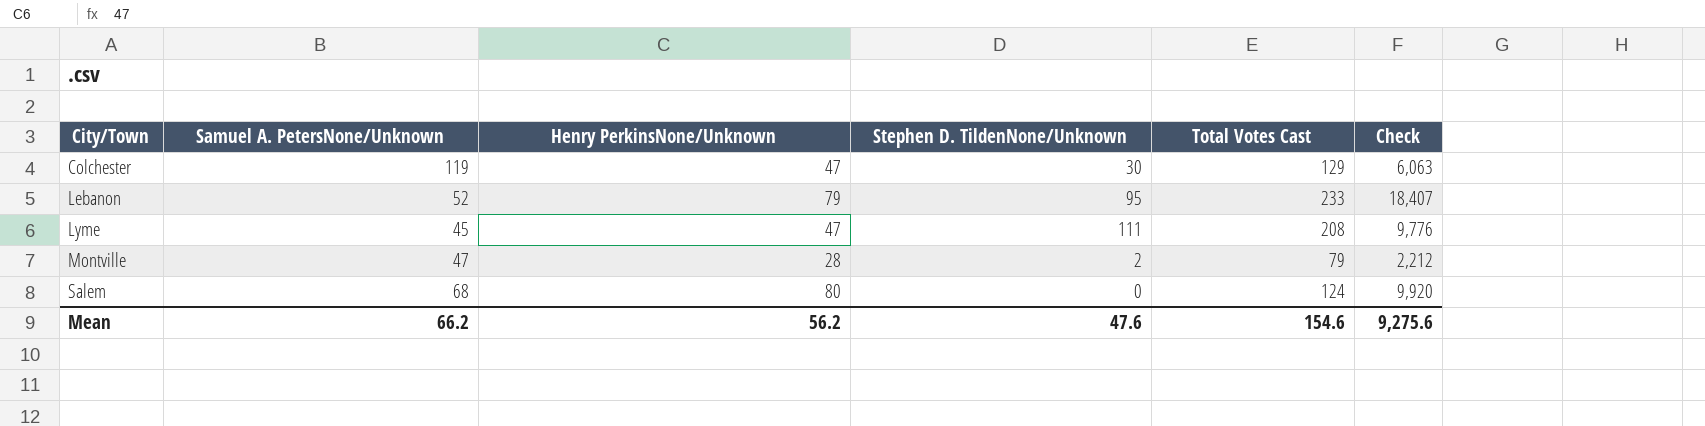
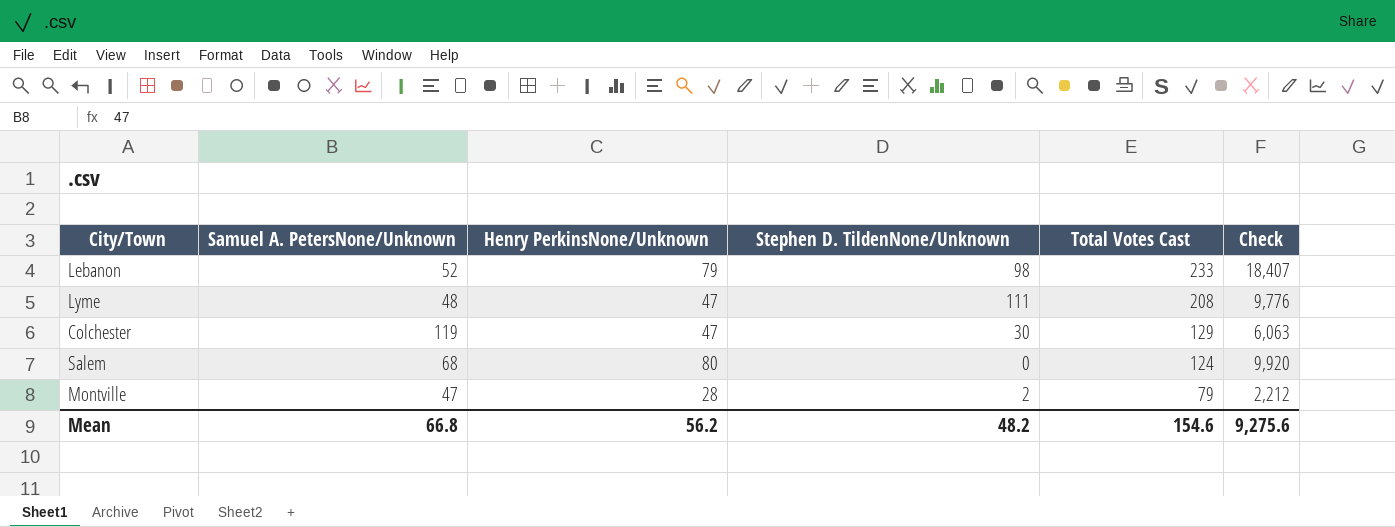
row order: City/Town ascending -> Total Votes Cast descending
Lebanon | Stephen D. TildenNone/Unknown: 95 -> 98
Lyme | Samuel A. PetersNone/Unknown: 45 -> 48
Mean | Samuel A. PetersNone/Unknown: 66.2 -> 66.8
Mean | Stephen D. TildenNone/Unknown: 47.6 -> 48.2

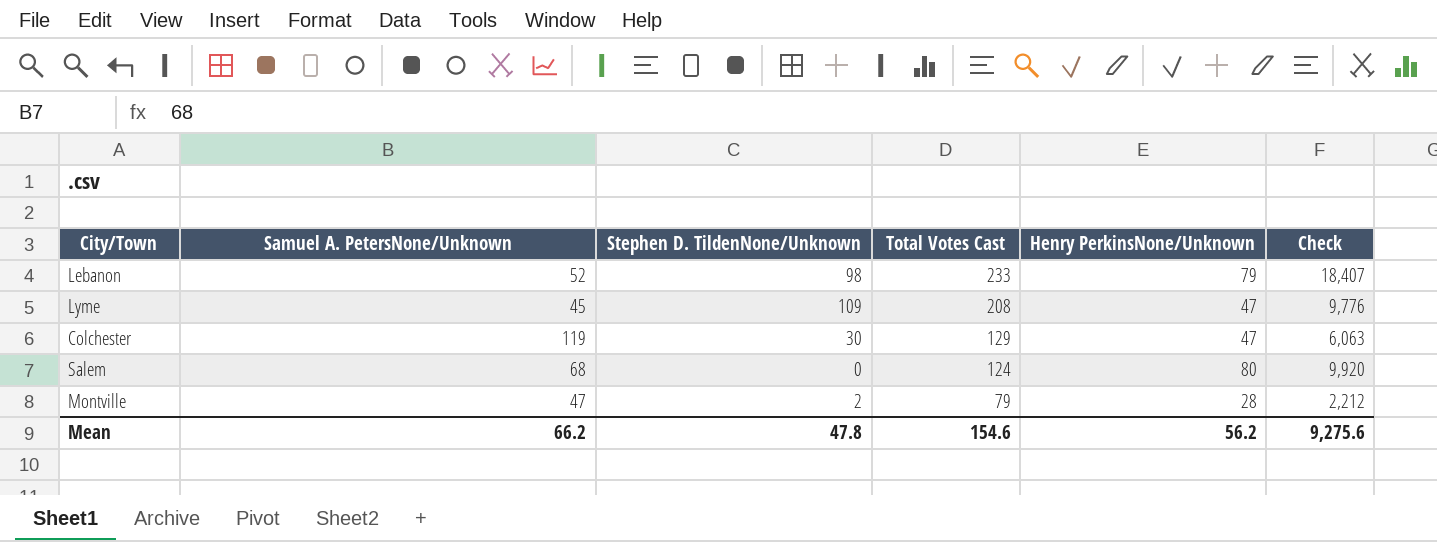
column Henry PerkinsNone/Unknown | position: 3 -> 5
Lyme | Samuel A. PetersNone/Unknown: 48 -> 45
Lyme | Stephen D. TildenNone/Unknown: 111 -> 109
Mean | Samuel A. PetersNone/Unknown: 66.8 -> 66.2
Mean | Stephen D. TildenNone/Unknown: 48.2 -> 47.8

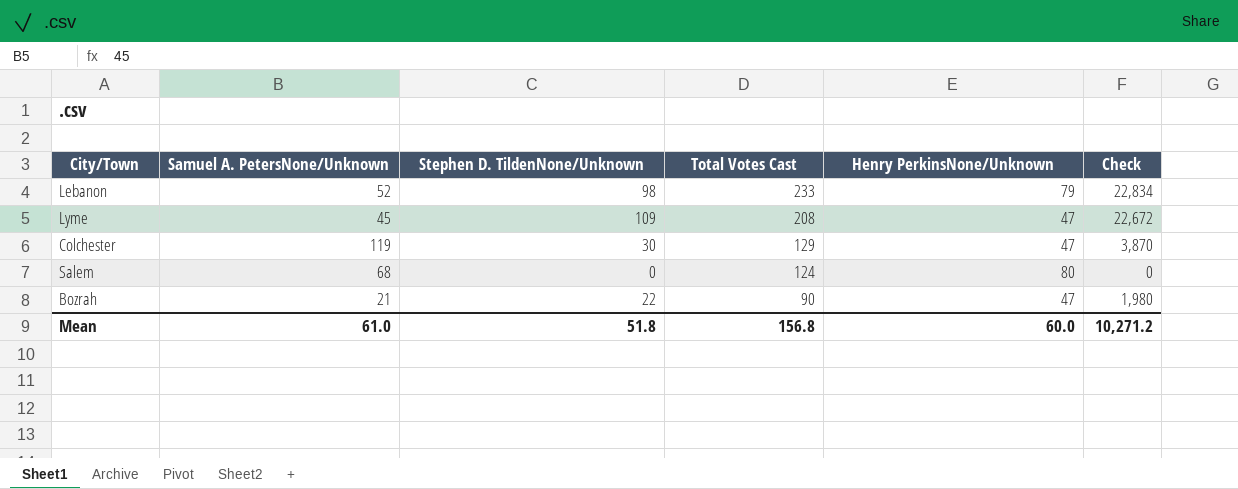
column Check | formula: [Total Votes Cast] * [Henry PerkinsNone/Unknown] -> [Stephen D. TildenNone/Unknown] * [Total Votes Cast]
row Montville: 47 | 2 | 79 | 28 | 2,212 -> none
row Bozrah: none -> 21 | 22 | 90 | 47 | 1,980
Mean | Samuel A. PetersNone/Unknown: 66.2 -> 61.0
Mean | Stephen D. TildenNone/Unknown: 47.8 -> 51.8
Mean | Total Votes Cast: 154.6 -> 156.8
Mean | Henry PerkinsNone/Unknown: 56.2 -> 60.0
Mean | Check: 9,275.6 -> 10,271.2

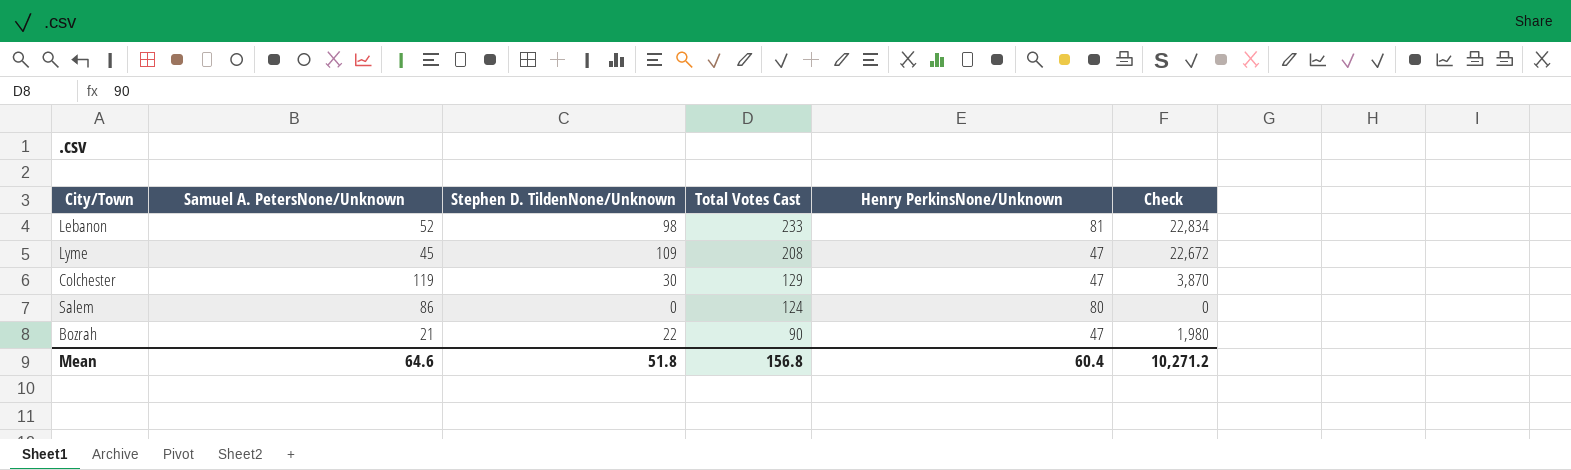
Lebanon | Henry PerkinsNone/Unknown: 79 -> 81
Salem | Samuel A. PetersNone/Unknown: 68 -> 86
Mean | Samuel A. PetersNone/Unknown: 61.0 -> 64.6
Mean | Henry PerkinsNone/Unknown: 60.0 -> 60.4

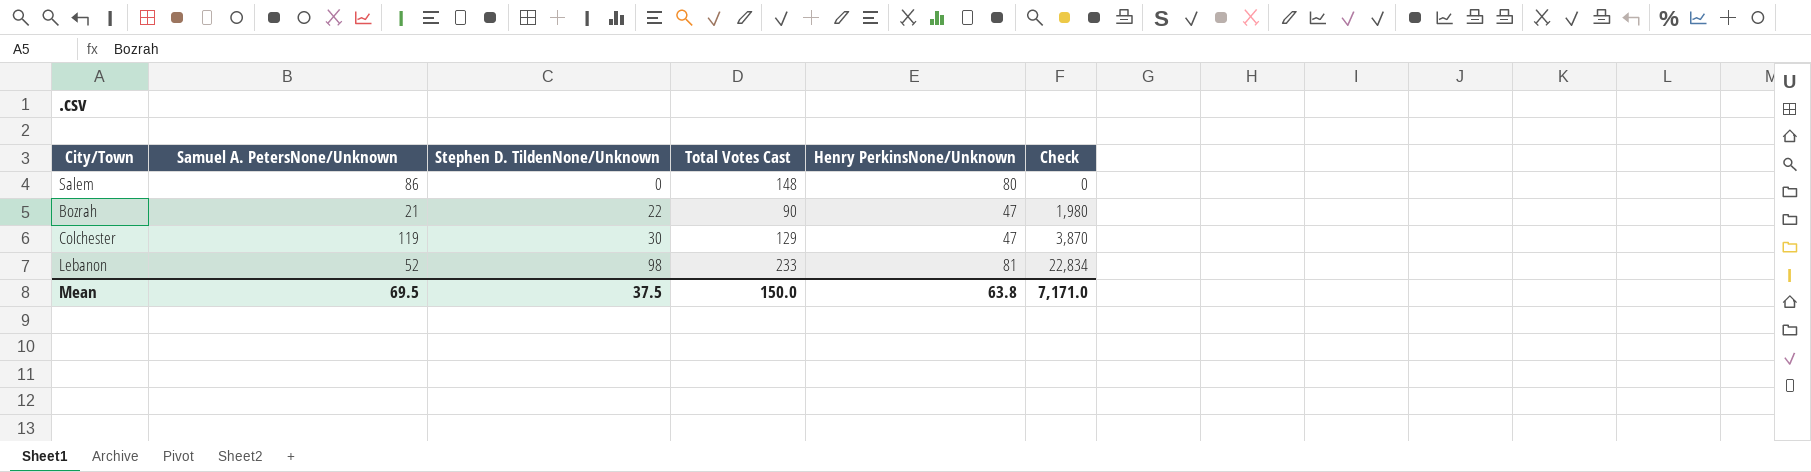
row order: Total Votes Cast descending -> Stephen D. TildenNone/Unknown ascending
row Lyme: 45 | 109 | 208 | 47 | 22,672 -> none
Salem | Total Votes Cast: 124 -> 148
Mean | Samuel A. PetersNone/Unknown: 64.6 -> 69.5
Mean | Stephen D. TildenNone/Unknown: 51.8 -> 37.5
Mean | Total Votes Cast: 156.8 -> 150.0
Mean | Henry PerkinsNone/Unknown: 60.4 -> 63.8
Mean | Check: 10,271.2 -> 7,171.0

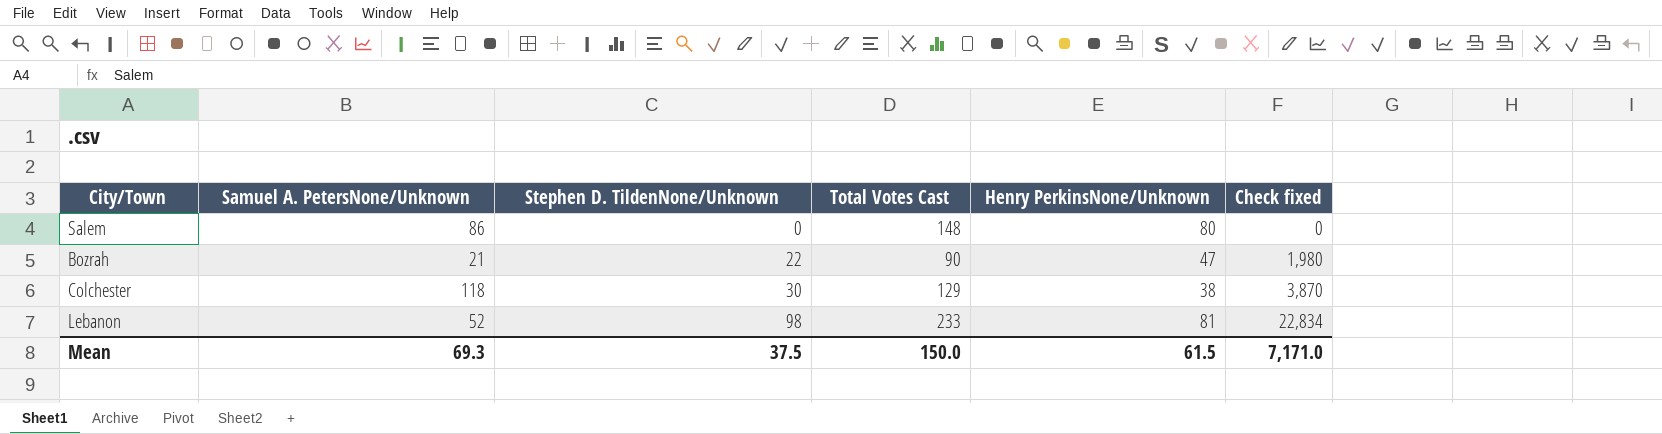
column name: Check -> Check fixed
Colchester | Samuel A. PetersNone/Unknown: 119 -> 118
Colchester | Henry PerkinsNone/Unknown: 47 -> 38
Mean | Samuel A. PetersNone/Unknown: 69.5 -> 69.3
Mean | Henry PerkinsNone/Unknown: 63.8 -> 61.5

